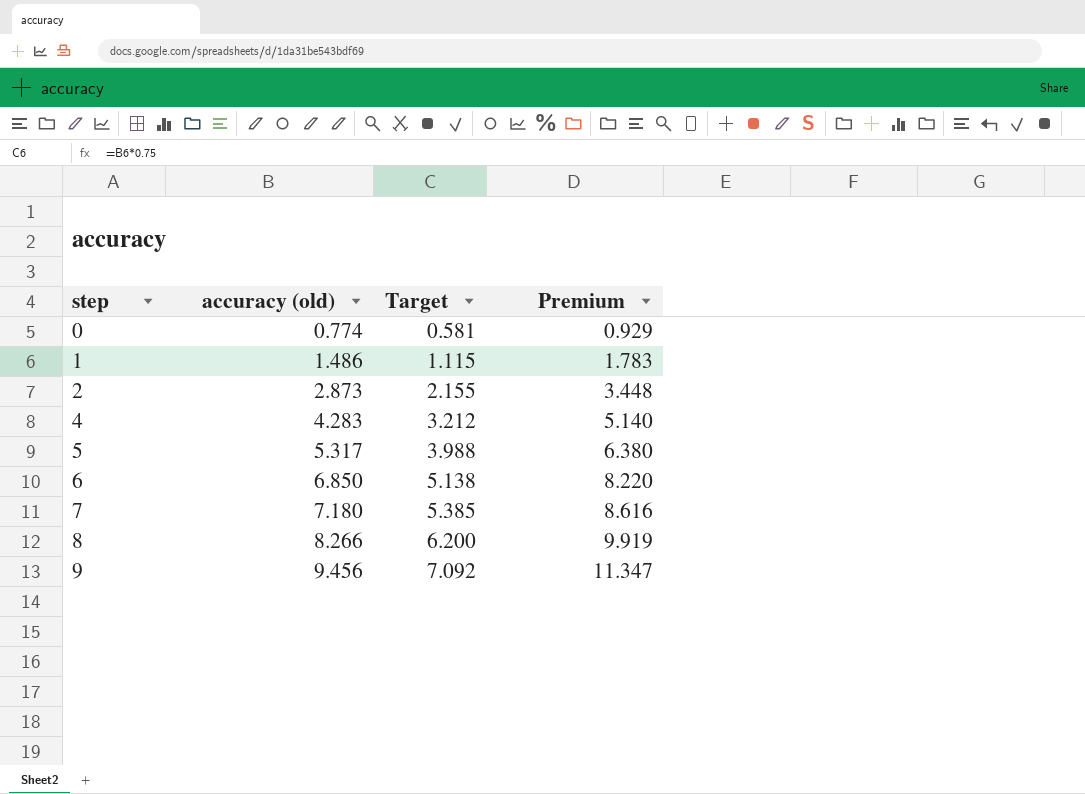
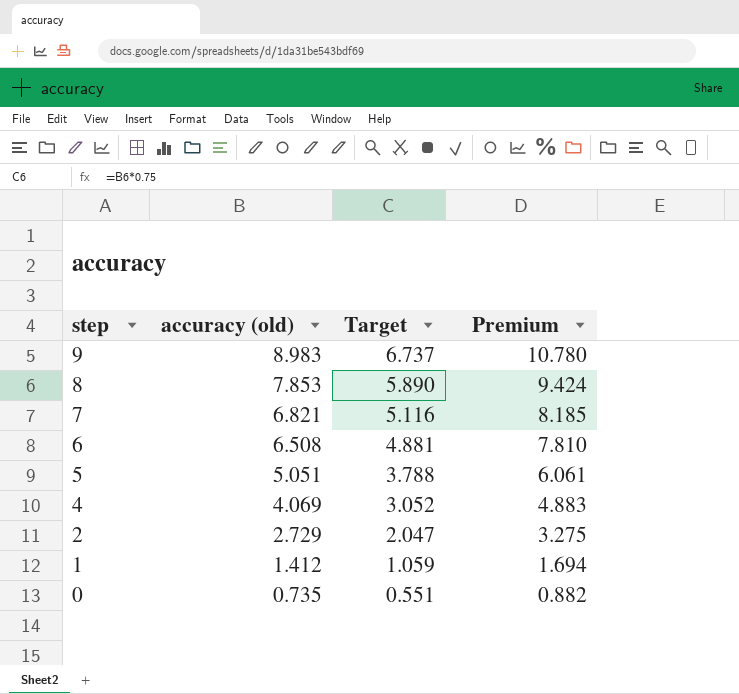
row order: step ascending -> step descending
9 | accuracy (old): 9.456 -> 8.983
9 | Target: 7.092 -> 6.737
9 | Premium: 11.347 -> 10.780
8 | accuracy (old): 8.266 -> 7.853
8 | Target: 6.200 -> 5.890
8 | Premium: 9.919 -> 9.424
7 | accuracy (old): 7.180 -> 6.821
7 | Target: 5.385 -> 5.116
7 | Premium: 8.616 -> 8.185
6 | accuracy (old): 6.850 -> 6.508
6 | Target: 5.138 -> 4.881
6 | Premium: 8.220 -> 7.810
5 | accuracy (old): 5.317 -> 5.051
5 | Target: 3.988 -> 3.788
5 | Premium: 6.380 -> 6.061
4 | accuracy (old): 4.283 -> 4.069
4 | Target: 3.212 -> 3.052
4 | Premium: 5.140 -> 4.883
2 | accuracy (old): 2.873 -> 2.729
2 | Target: 2.155 -> 2.047
2 | Premium: 3.448 -> 3.275
1 | accuracy (old): 1.486 -> 1.412
1 | Target: 1.115 -> 1.059
1 | Premium: 1.783 -> 1.694
0 | accuracy (old): 0.774 -> 0.735
0 | Target: 0.581 -> 0.551
0 | Premium: 0.929 -> 0.882

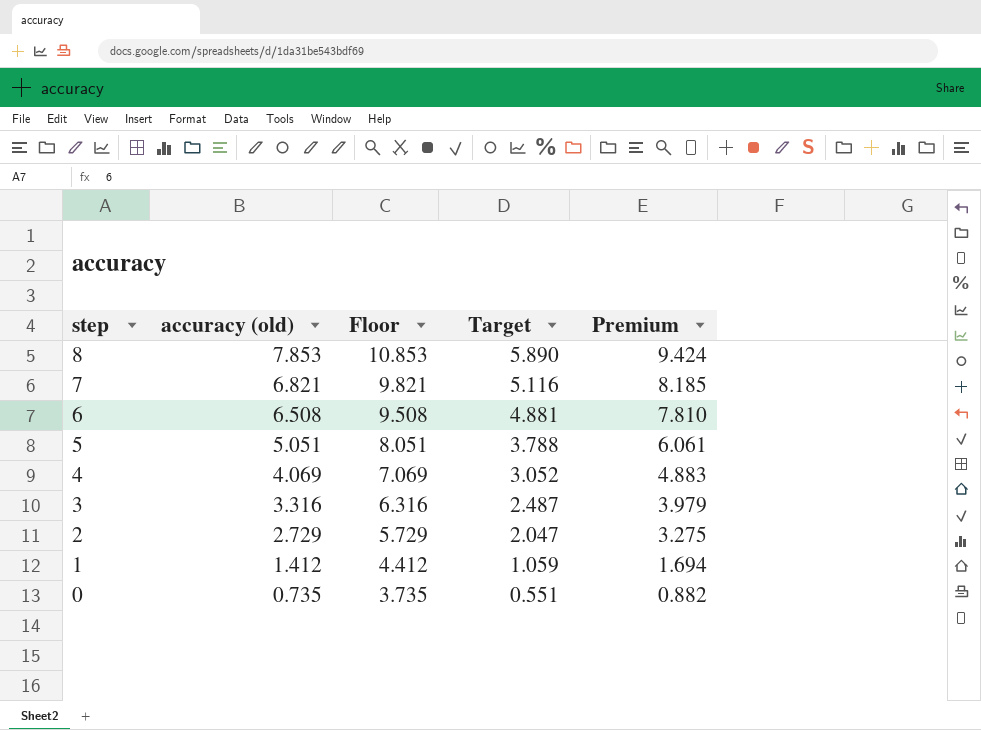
column Floor | formula: none -> [accuracy (old)] + 3
row 9: 8.983 | 6.737 | 10.780 -> none
row 3: none -> 3.316 | 6.316 | 2.487 | 3.979

